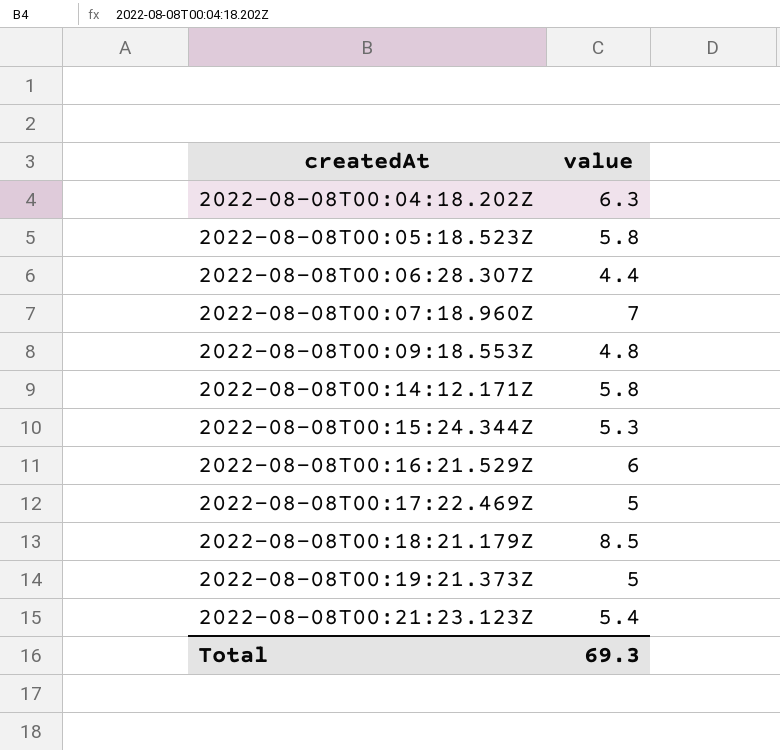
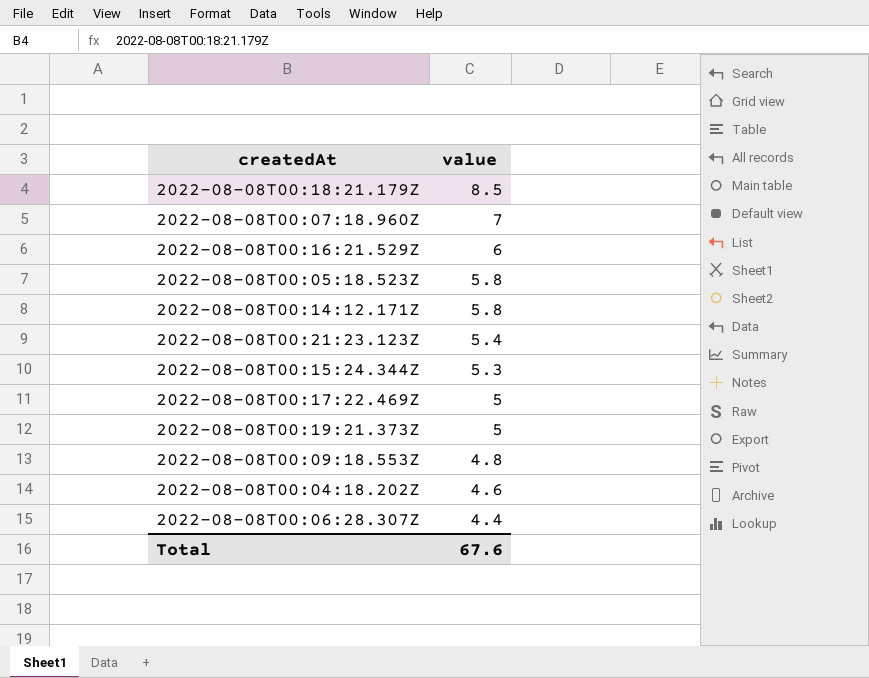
row order: createdAt ascending -> value descending
2022-08-08T00:04:18.202Z | value: 6.3 -> 4.6
Total | value: 69.3 -> 67.6

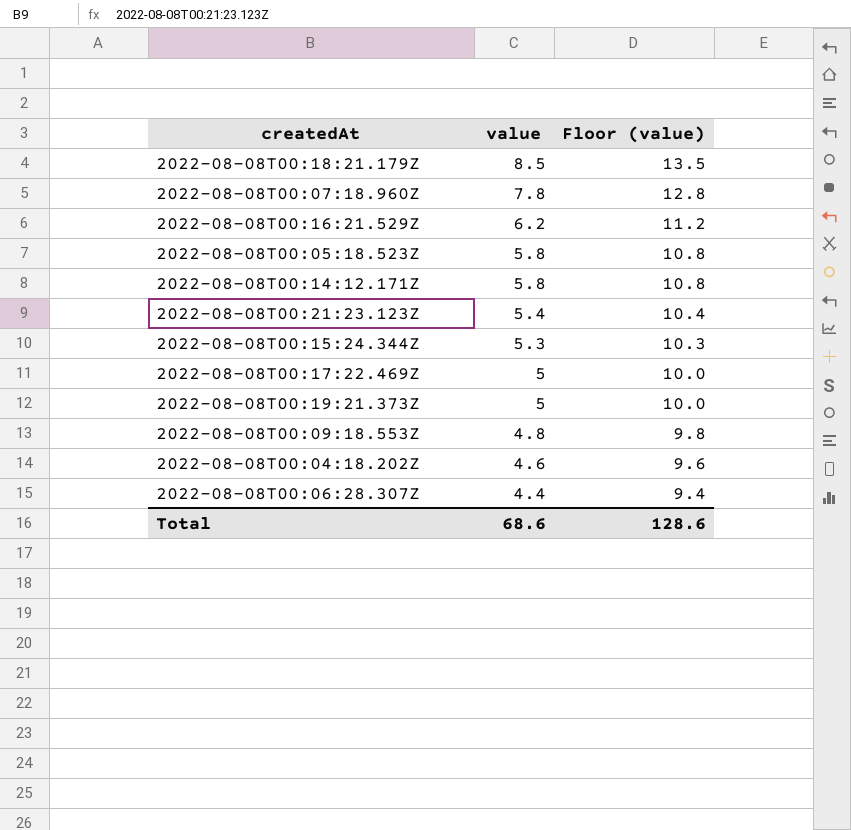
column Floor (value) | formula: none -> [value] + 5
2022-08-08T00:07:18.960Z | value: 7 -> 7.8
2022-08-08T00:16:21.529Z | value: 6 -> 6.2
Total | value: 67.6 -> 68.6

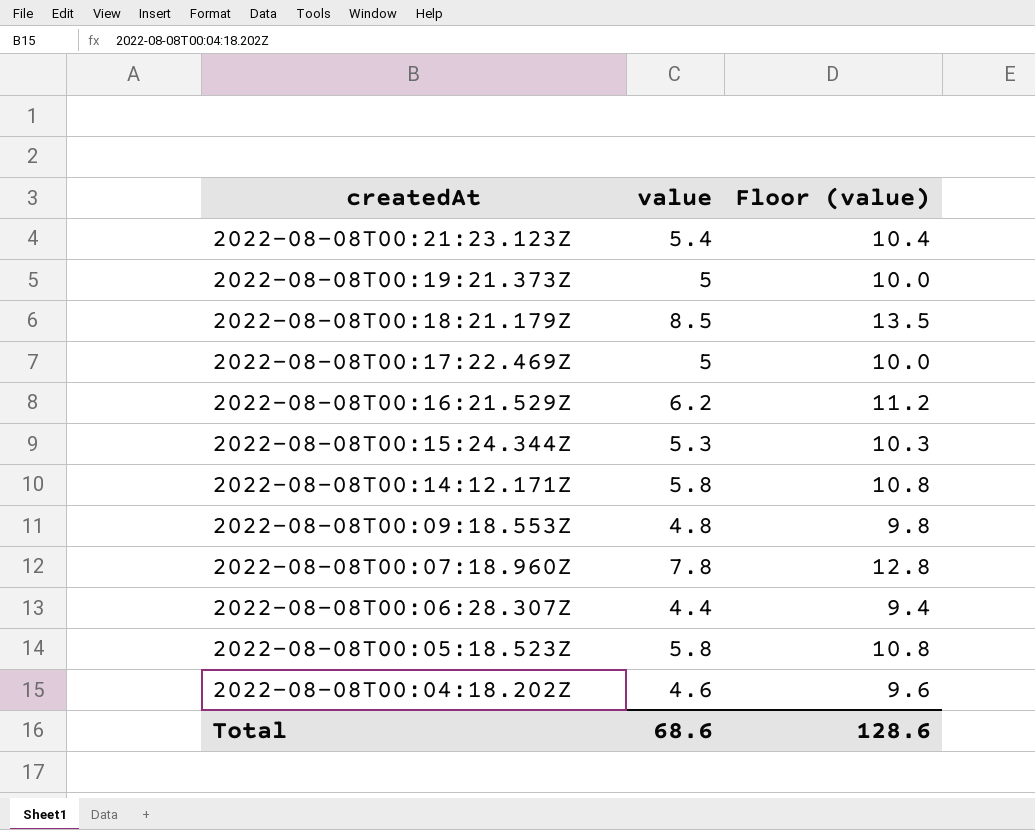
row order: value descending -> createdAt descending

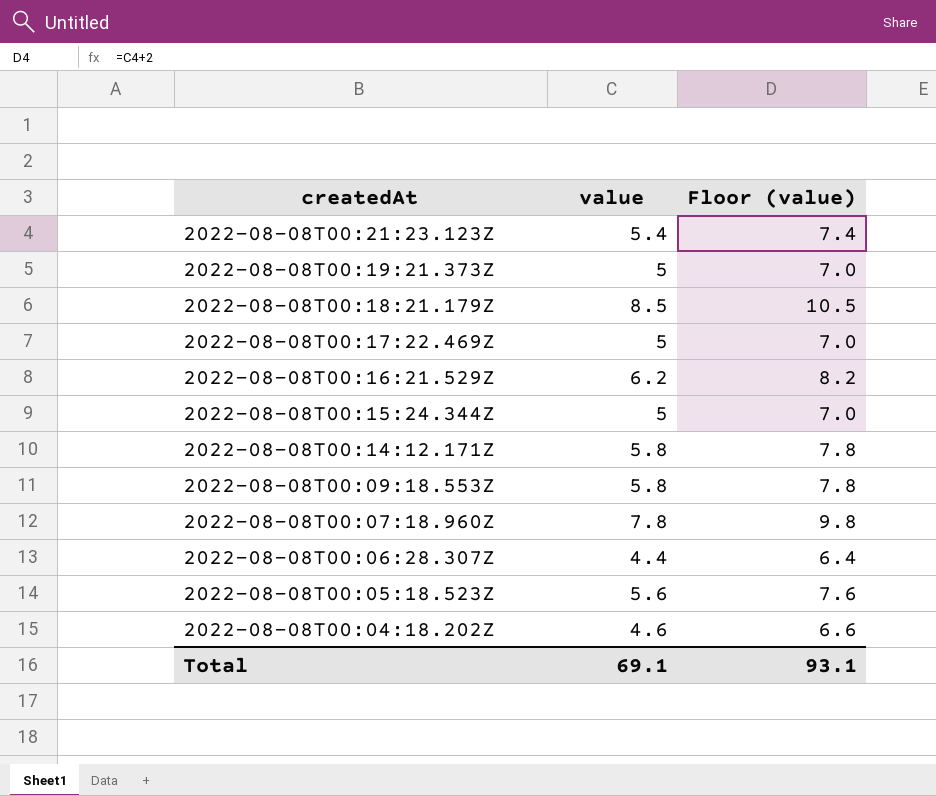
column Floor (value) | formula: [value] + 5 -> [value] + 2
2022-08-08T00:15:24.344Z | value: 5.3 -> 5
2022-08-08T00:09:18.553Z | value: 4.8 -> 5.8
2022-08-08T00:05:18.523Z | value: 5.8 -> 5.6
Total | value: 68.6 -> 69.1
Total | Floor (value): 128.6 -> 93.1

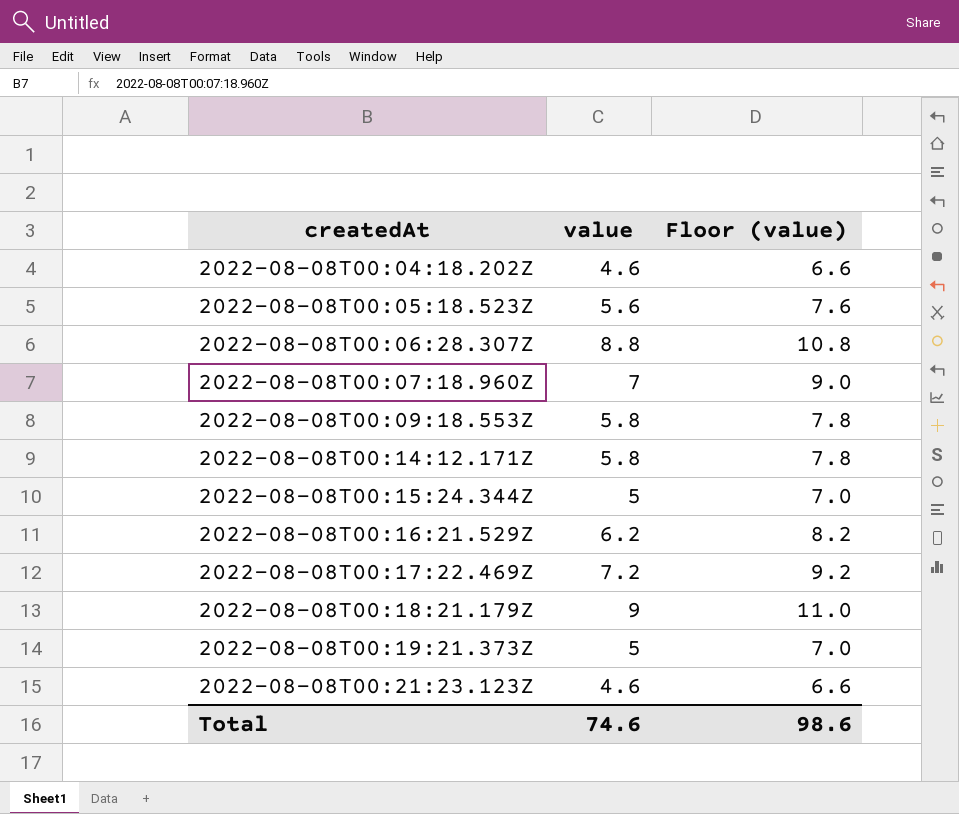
row order: createdAt descending -> createdAt ascending
2022-08-08T00:06:28.307Z | value: 4.4 -> 8.8
2022-08-08T00:06:28.307Z | Floor (value): 6.4 -> 10.8
2022-08-08T00:07:18.960Z | value: 7.8 -> 7
2022-08-08T00:07:18.960Z | Floor (value): 9.8 -> 9.0
2022-08-08T00:17:22.469Z | value: 5 -> 7.2
2022-08-08T00:17:22.469Z | Floor (value): 7.0 -> 9.2
2022-08-08T00:18:21.179Z | value: 8.5 -> 9
2022-08-08T00:18:21.179Z | Floor (value): 10.5 -> 11.0
2022-08-08T00:21:23.123Z | value: 5.4 -> 4.6
2022-08-08T00:21:23.123Z | Floor (value): 7.4 -> 6.6
Total | value: 69.1 -> 74.6
Total | Floor (value): 93.1 -> 98.6

